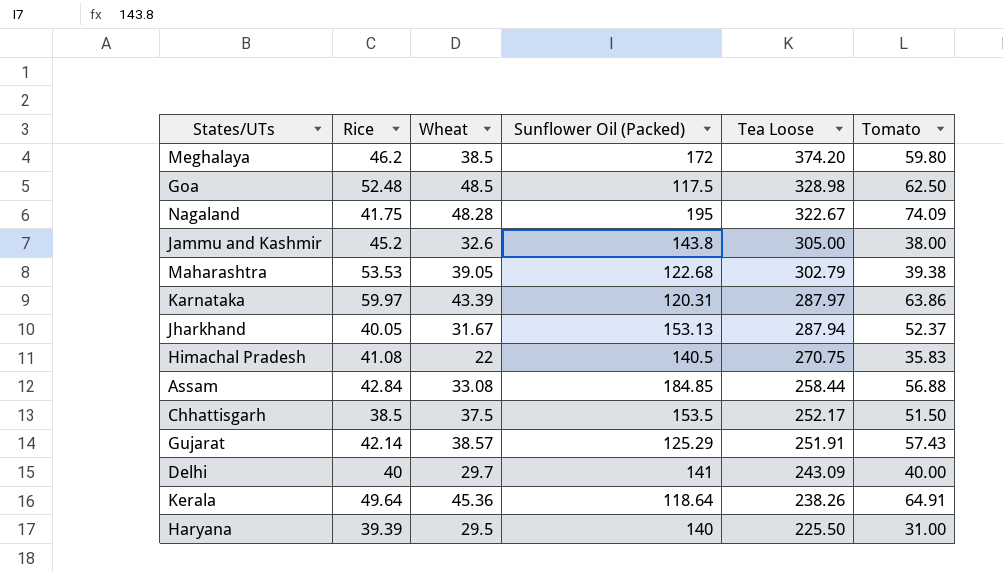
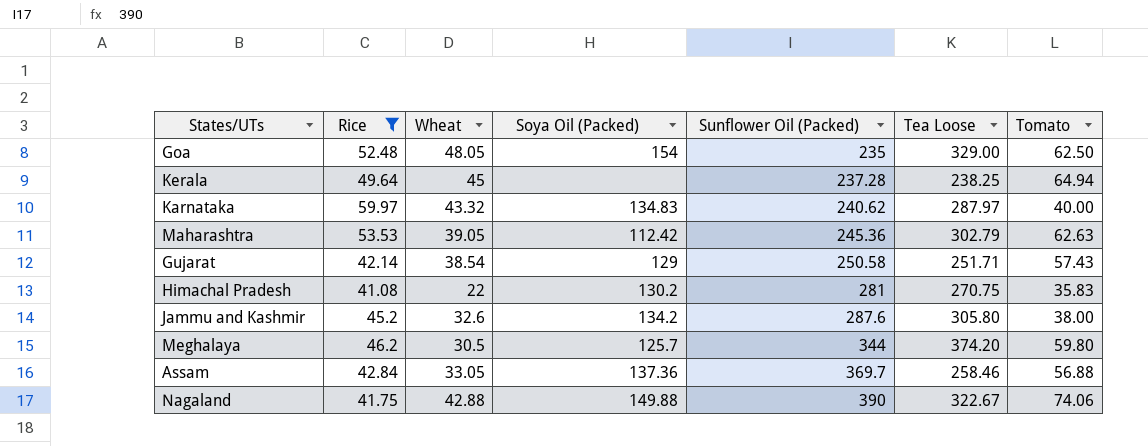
filter: none -> Rice >= 41.08
row order: Tea Loose descending -> Sunflower Oil (Packed) ascending
column Soya Oil (Packed) | position: none -> 4
Goa | Wheat: 48.5 -> 48.05
Goa | Sunflower Oil (Packed): 117.5 -> 235
Goa | Tea Loose: 328.98 -> 329.00
Kerala | Wheat: 45.36 -> 45
Kerala | Sunflower Oil (Packed): 118.64 -> 237.28
Kerala | Tea Loose: 238.26 -> 238.25
Kerala | Tomato: 64.91 -> 64.94
Karnataka | Wheat: 43.39 -> 43.32
Karnataka | Sunflower Oil (Packed): 120.31 -> 240.62
Karnataka | Tomato: 63.86 -> 40.00
Maharashtra | Sunflower Oil (Packed): 122.68 -> 245.36
Maharashtra | Tomato: 39.38 -> 62.63
Gujarat | Wheat: 38.57 -> 38.54
Gujarat | Sunflower Oil (Packed): 125.29 -> 250.58
Gujarat | Tea Loose: 251.91 -> 251.71
Himachal Pradesh | Sunflower Oil (Packed): 140.5 -> 281
Jammu and Kashmir | Sunflower Oil (Packed): 143.8 -> 287.6
Jammu and Kashmir | Tea Loose: 305.00 -> 305.80
Meghalaya | Wheat: 38.5 -> 30.5
Meghalaya | Sunflower Oil (Packed): 172 -> 344
Assam | Wheat: 33.08 -> 33.05
Assam | Sunflower Oil (Packed): 184.85 -> 369.7
Assam | Tea Loose: 258.44 -> 258.46
Nagaland | Wheat: 48.28 -> 42.88
Nagaland | Sunflower Oil (Packed): 195 -> 390
Nagaland | Tomato: 74.09 -> 74.06

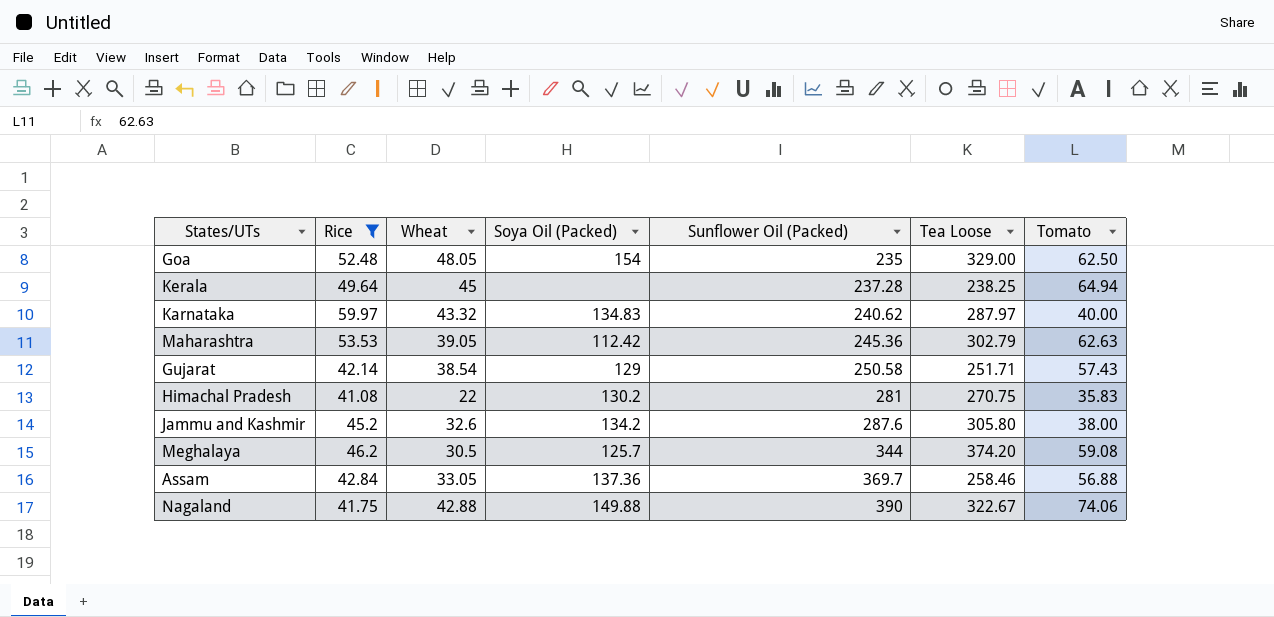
Meghalaya | Tomato: 59.80 -> 59.08

